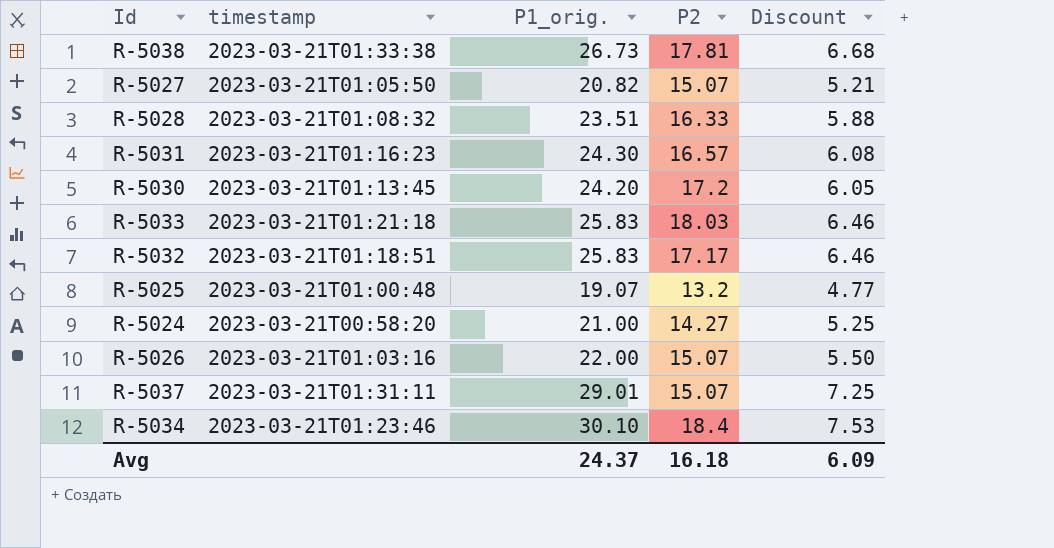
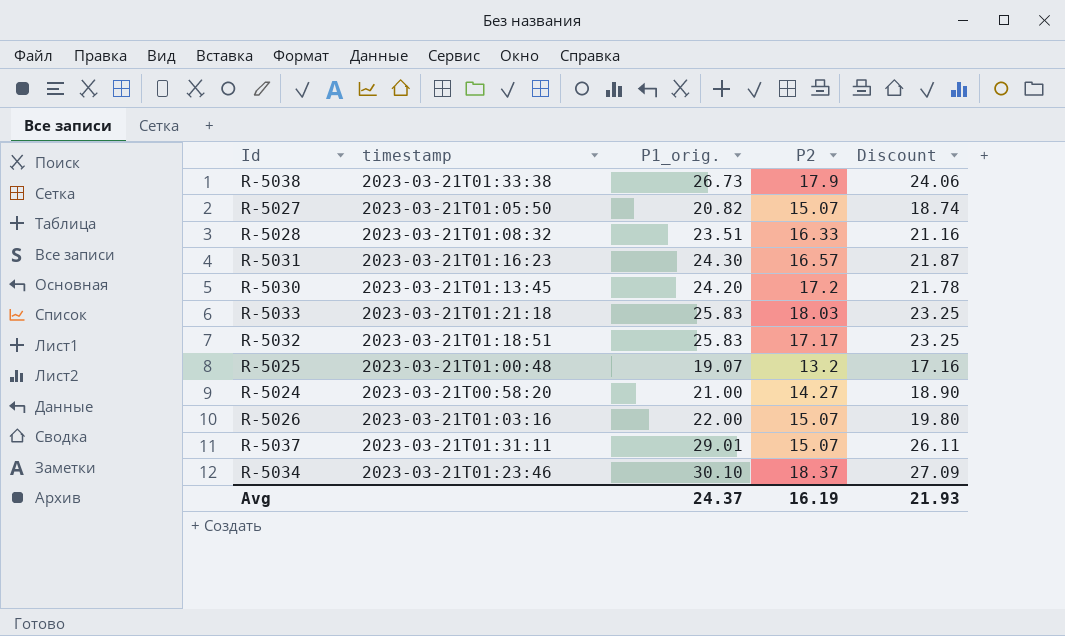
column Discount | formula: [P1_orig.] * 0.25 -> [P1_orig.] * 0.9
R-5038 | P2: 17.81 -> 17.9
R-5034 | P2: 18.4 -> 18.37
Avg | P2: 16.18 -> 16.19
Avg | Discount: 6.09 -> 21.93

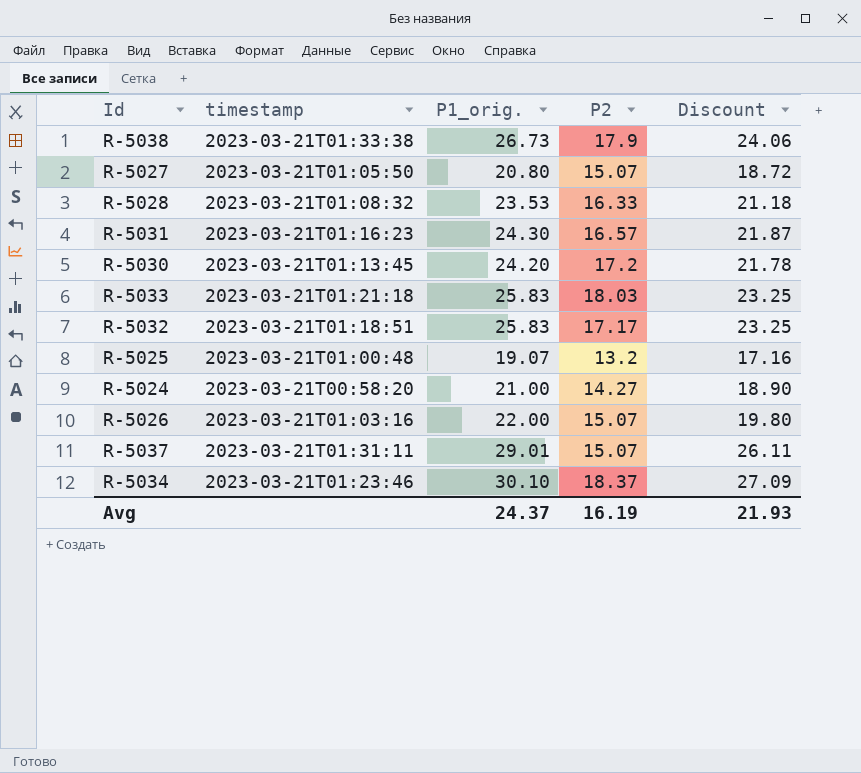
R-5027 | P1_orig.: 20.82 -> 20.80
R-5027 | Discount: 18.74 -> 18.72
R-5028 | P1_orig.: 23.51 -> 23.53
R-5028 | Discount: 21.16 -> 21.18

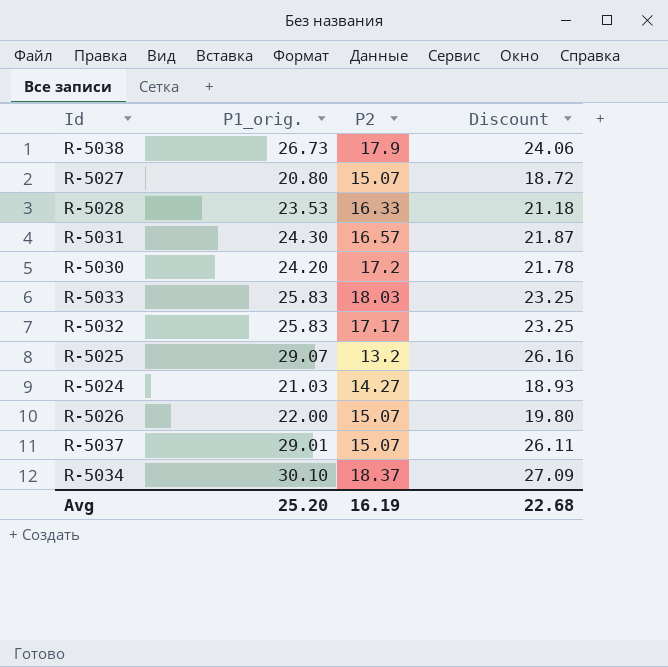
column timestamp | position: 2 -> none
R-5025 | P1_orig.: 19.07 -> 29.07
R-5025 | Discount: 17.16 -> 26.16
R-5024 | P1_orig.: 21.00 -> 21.03
R-5024 | Discount: 18.90 -> 18.93
Avg | P1_orig.: 24.37 -> 25.20
Avg | Discount: 21.93 -> 22.68

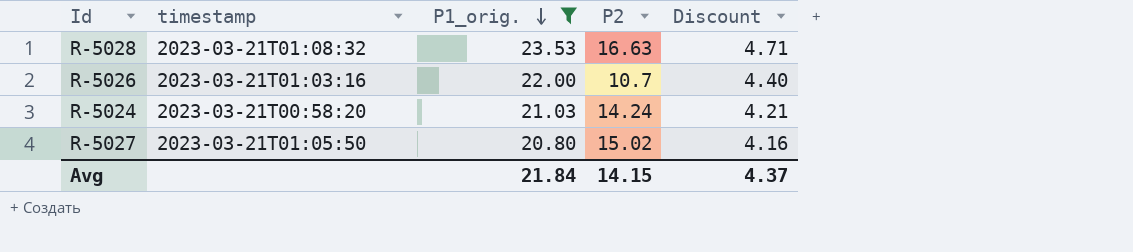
filter: none -> P1_orig. <= 23.53
row order: none -> P1_orig. descending
column timestamp | position: none -> 2
column Discount | formula: [P1_orig.] * 0.9 -> [P1_orig.] * 0.2
R-5028 | P2: 16.33 -> 16.63
R-5026 | P2: 15.07 -> 10.7
R-5024 | P2: 14.27 -> 14.24
R-5027 | P2: 15.07 -> 15.02
Avg | P1_orig.: 25.20 -> 21.84
Avg | P2: 16.19 -> 14.15
Avg | Discount: 22.68 -> 4.37

